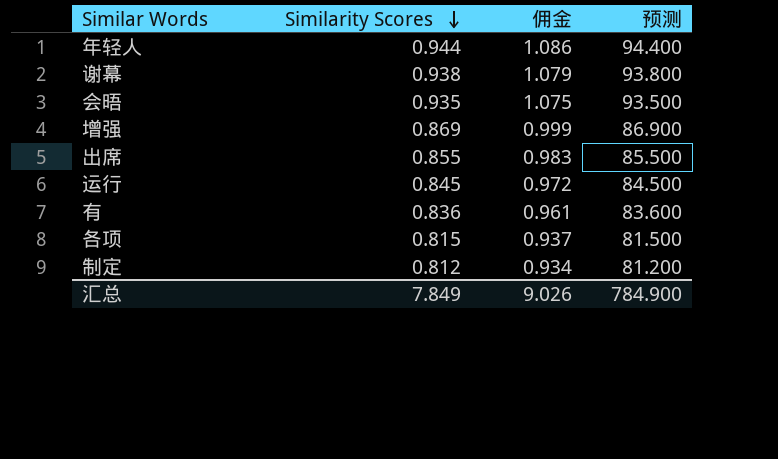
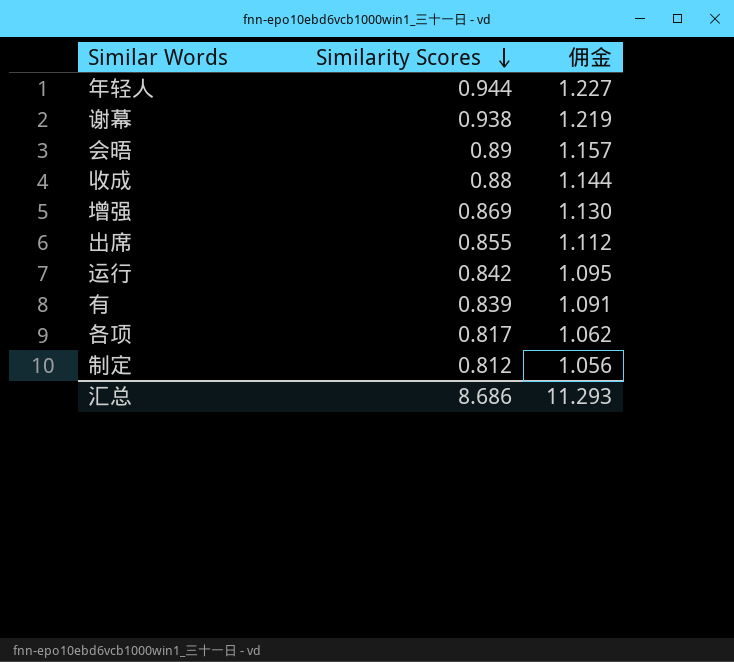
column 预测 | formula: [Similarity Scores] * 100 -> none
column 佣金 | formula: [Similarity Scores] * 1.15 -> [Similarity Scores] * 1.3
会晤 | Similarity Scores: 0.935 -> 0.89
row 收成: none -> 0.88 | 1.144
运行 | Similarity Scores: 0.845 -> 0.842
有 | Similarity Scores: 0.836 -> 0.839
各项 | Similarity Scores: 0.815 -> 0.817
汇总 | Similarity Scores: 7.849 -> 8.686
汇总 | 佣金: 9.026 -> 11.293

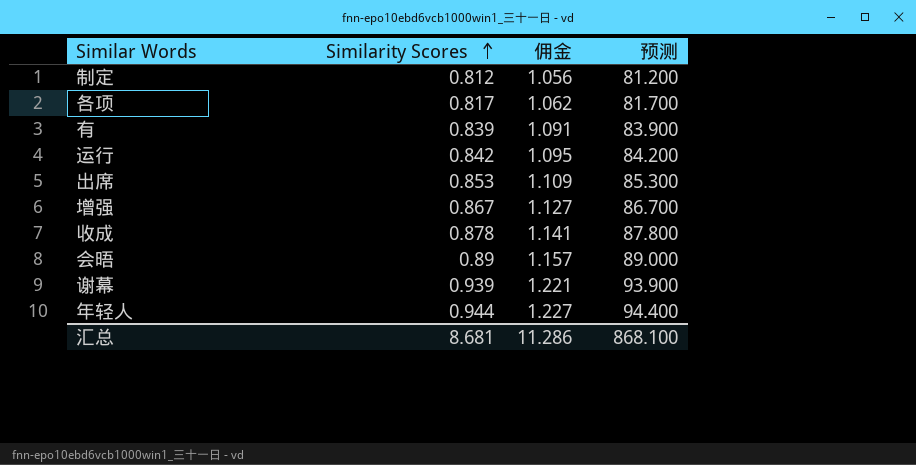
row order: Similarity Scores descending -> Similarity Scores ascending
column 预测 | formula: none -> [Similarity Scores] * 100
出席 | Similarity Scores: 0.855 -> 0.853
出席 | 佣金: 1.112 -> 1.109
增强 | Similarity Scores: 0.869 -> 0.867
增强 | 佣金: 1.130 -> 1.127
收成 | Similarity Scores: 0.88 -> 0.878
收成 | 佣金: 1.144 -> 1.141
谢幕 | Similarity Scores: 0.938 -> 0.939
谢幕 | 佣金: 1.219 -> 1.221
汇总 | Similarity Scores: 8.686 -> 8.681
汇总 | 佣金: 11.293 -> 11.286

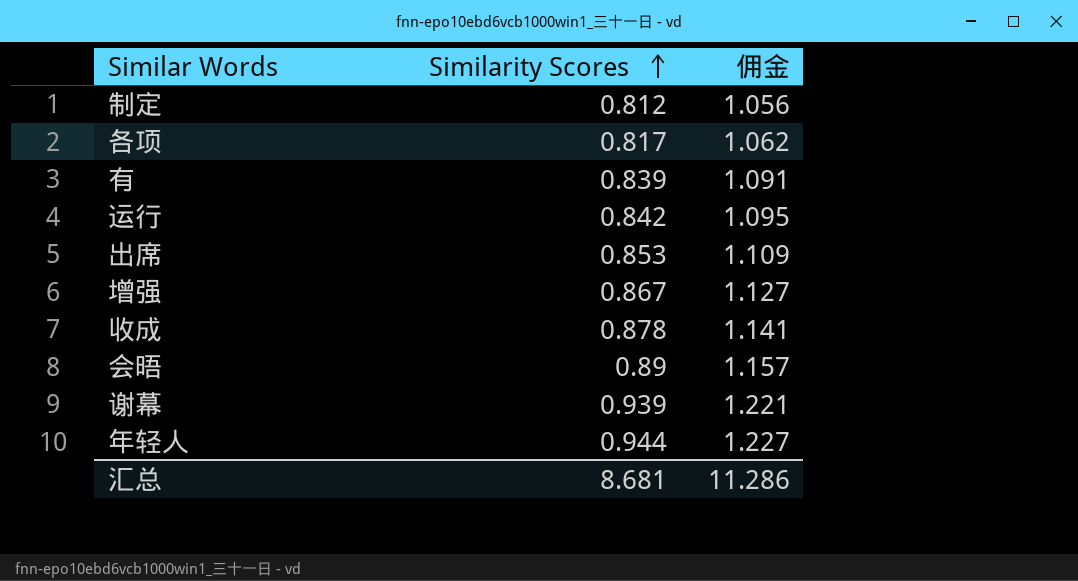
column 预测 | formula: [Similarity Scores] * 100 -> none

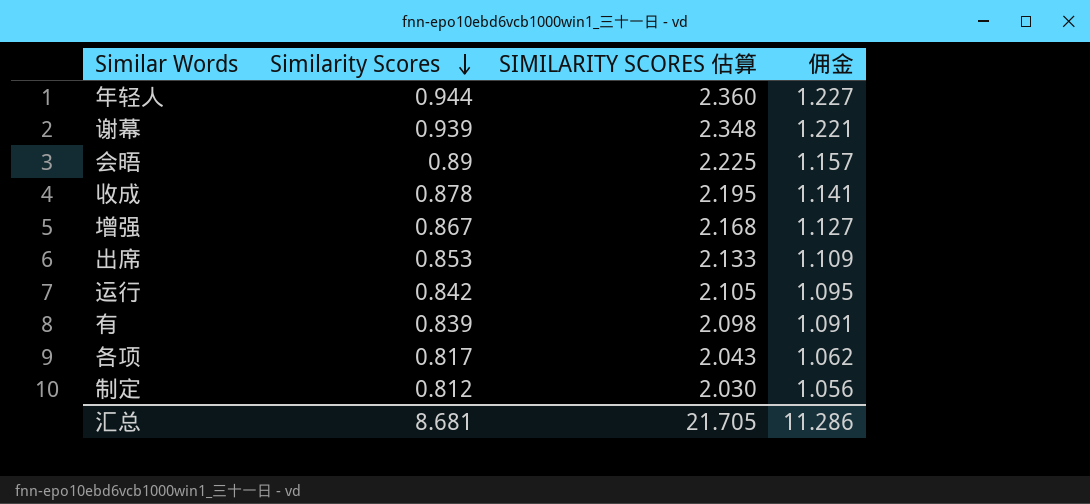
row order: Similarity Scores ascending -> Similarity Scores descending
column SIMILARITY SCORES 估算 | formula: none -> [Similarity Scores] * 2.5

